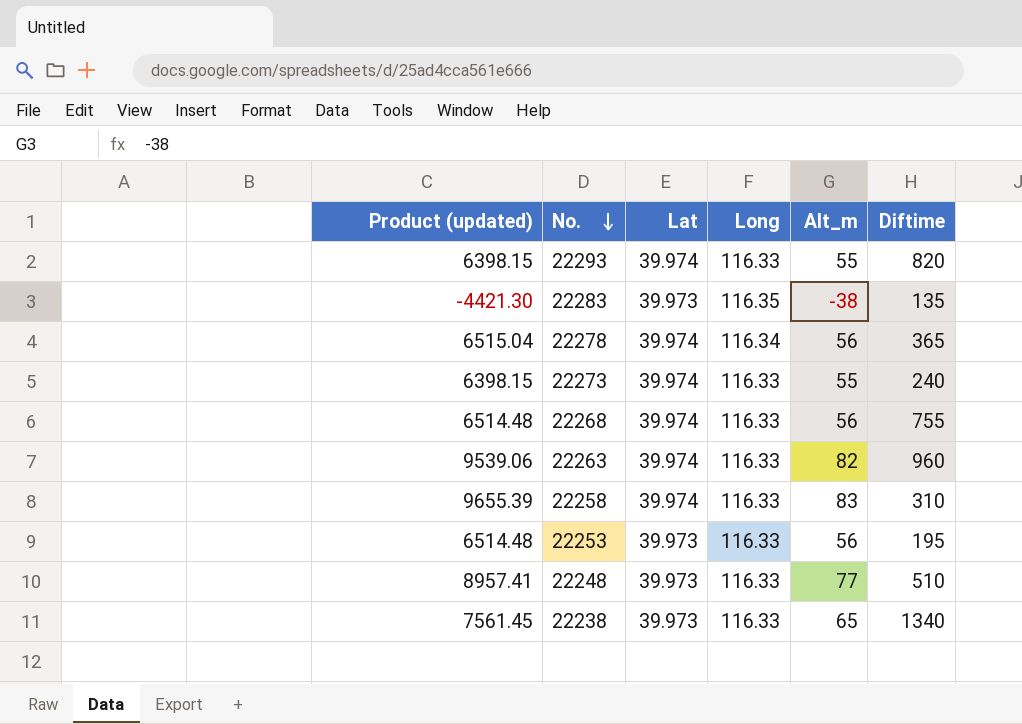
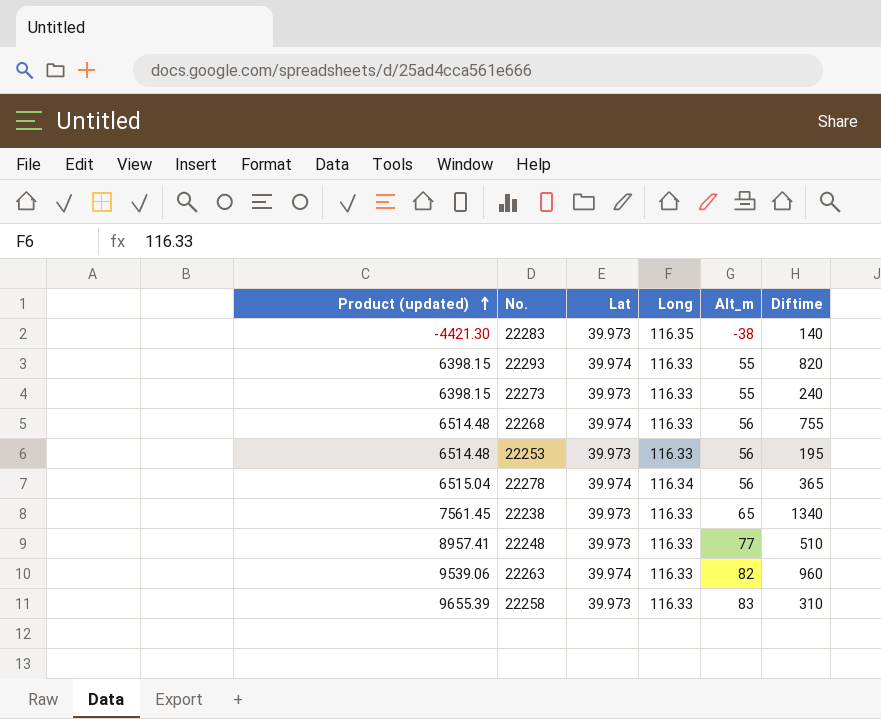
row order: No. descending -> Product (updated) ascending
22283 | Diftime: 135 -> 140
22273 | Lat: 39.974 -> 39.973
22258 | Lat: 39.974 -> 39.973

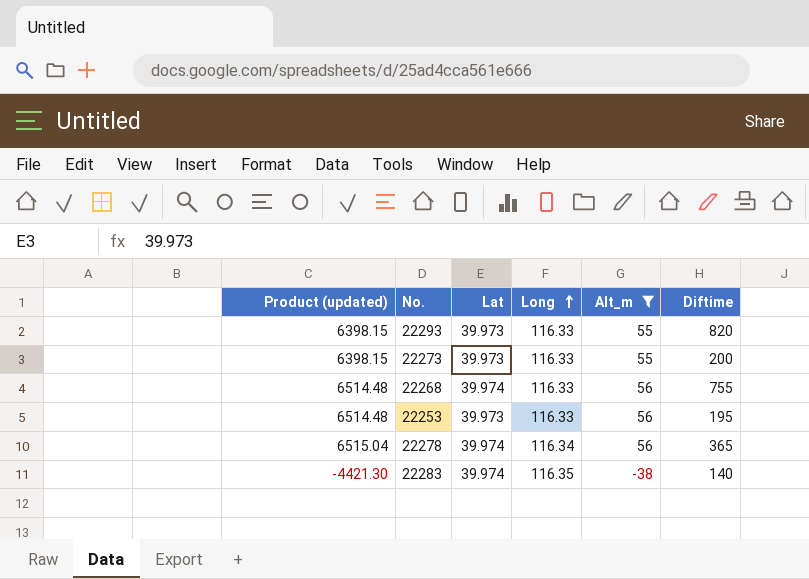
filter: none -> Alt_m <= 56
row order: Product (updated) ascending -> Long ascending
22293 | Lat: 39.974 -> 39.973
22273 | Diftime: 240 -> 200
22283 | Lat: 39.973 -> 39.974

